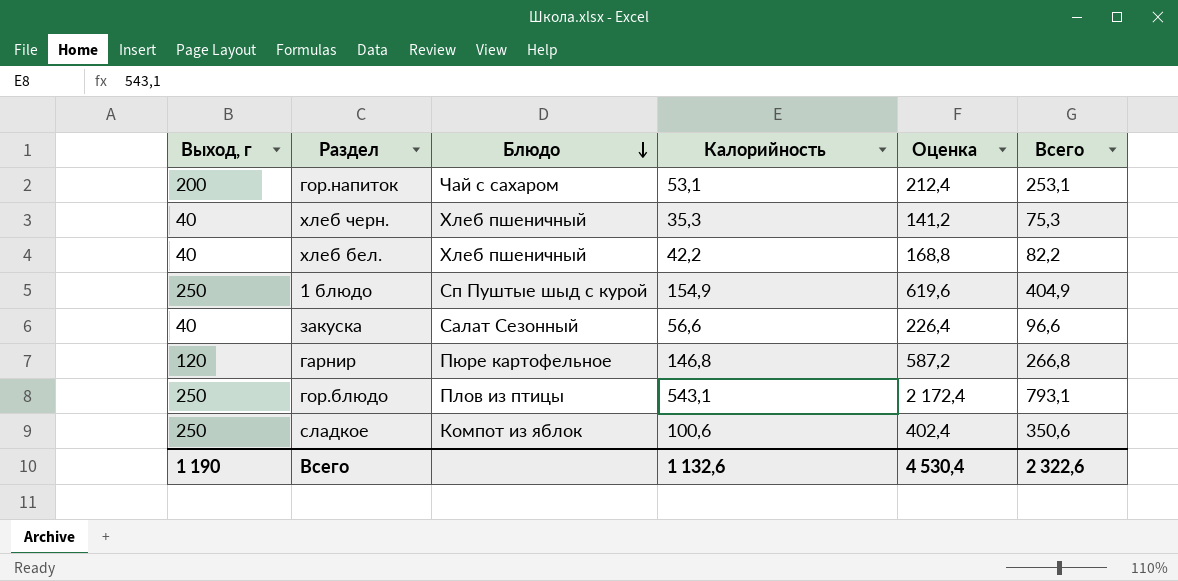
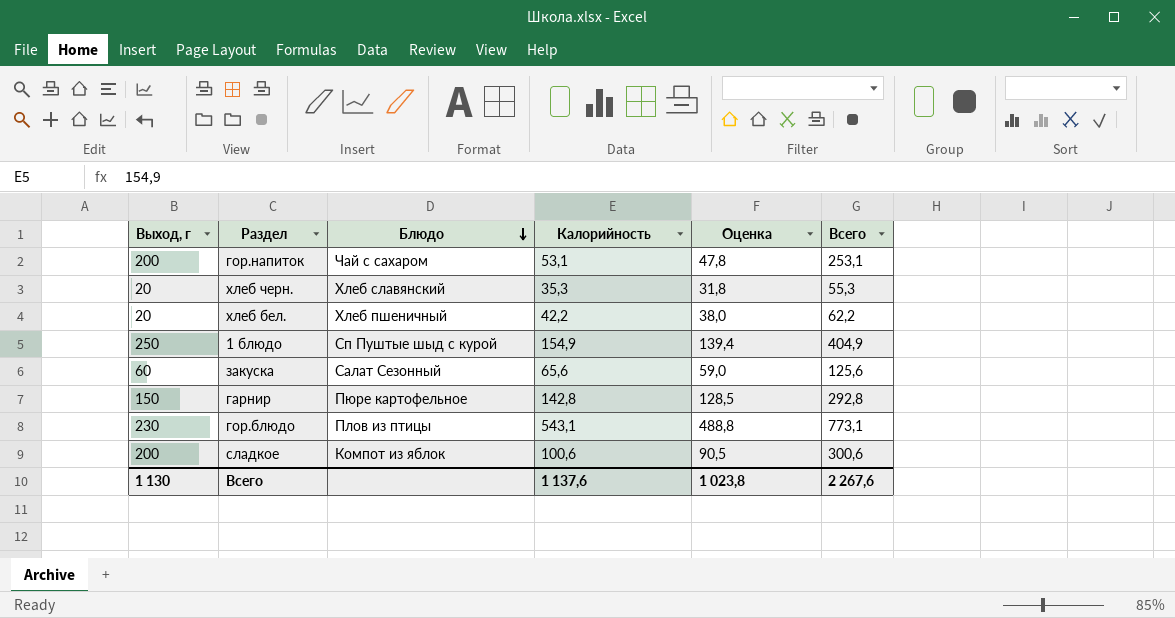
column Оценка | formula: [Калорийность] * 4 -> [Калорийность] * 0,9
хлеб черн. | Выход, г: 40 -> 20
хлеб черн. | Блюдо: Хлеб пшеничный -> Хлеб славянский
хлеб черн. | Всего: 75,3 -> 55,3
хлеб бел. | Выход, г: 40 -> 20
хлеб бел. | Всего: 82,2 -> 62,2
закуска | Выход, г: 40 -> 60
закуска | Калорийность: 56,6 -> 65,6
закуска | Всего: 96,6 -> 125,6
гарнир | Выход, г: 120 -> 150
гарнир | Калорийность: 146,8 -> 142,8
гарнир | Всего: 266,8 -> 292,8
гор.блюдо | Выход, г: 250 -> 230
гор.блюдо | Всего: 793,1 -> 773,1
сладкое | Выход, г: 250 -> 200
сладкое | Всего: 350,6 -> 300,6
Всего | Выход, г: 1 190 -> 1 130
Всего | Калорийность: 1 132,6 -> 1 137,6
Всего | Оценка: 4 530,4 -> 1 023,8
Всего | Всего: 2 322,6 -> 2 267,6

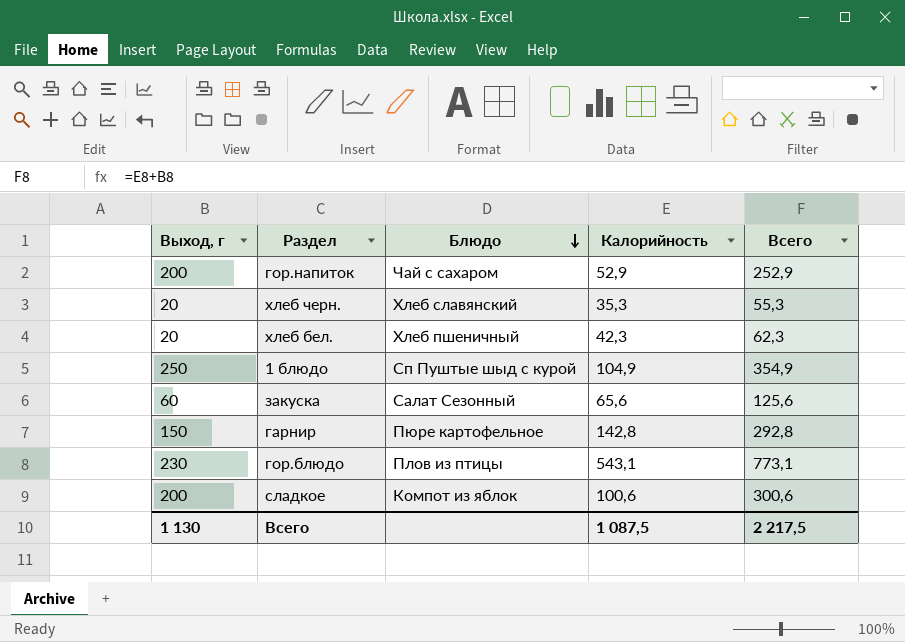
column Оценка | formula: [Калорийность] * 0,9 -> none
гор.напиток | Калорийность: 53,1 -> 52,9
гор.напиток | Всего: 253,1 -> 252,9
хлеб бел. | Калорийность: 42,2 -> 42,3
хлеб бел. | Всего: 62,2 -> 62,3
1 блюдо | Калорийность: 154,9 -> 104,9
1 блюдо | Всего: 404,9 -> 354,9
Всего | Калорийность: 1 137,6 -> 1 087,5
Всего | Всего: 2 267,6 -> 2 217,5

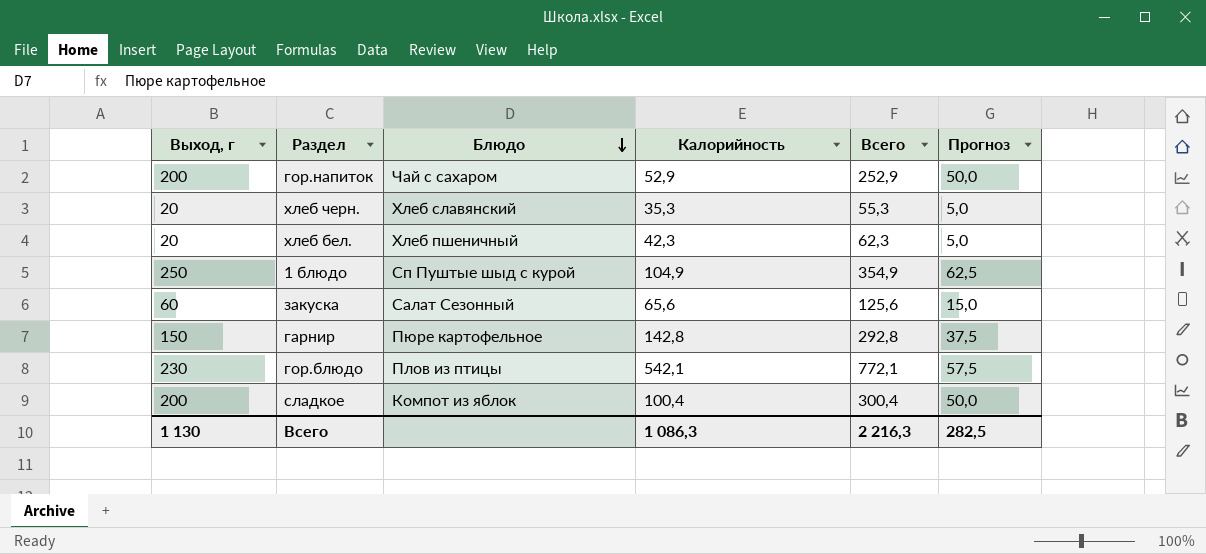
column Прогноз | formula: none -> [Выход, г] * 0,25
гор.блюдо | Калорийность: 543,1 -> 542,1
гор.блюдо | Всего: 773,1 -> 772,1
сладкое | Калорийность: 100,6 -> 100,4
сладкое | Всего: 300,6 -> 300,4
Всего | Калорийность: 1 087,5 -> 1 086,3
Всего | Всего: 2 217,5 -> 2 216,3

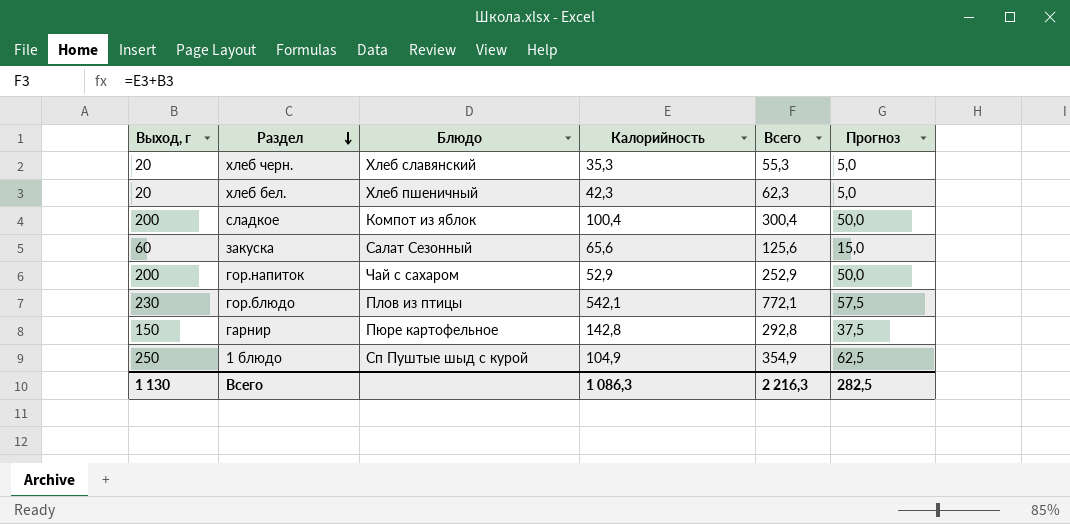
row order: Блюдо descending -> Раздел descending

